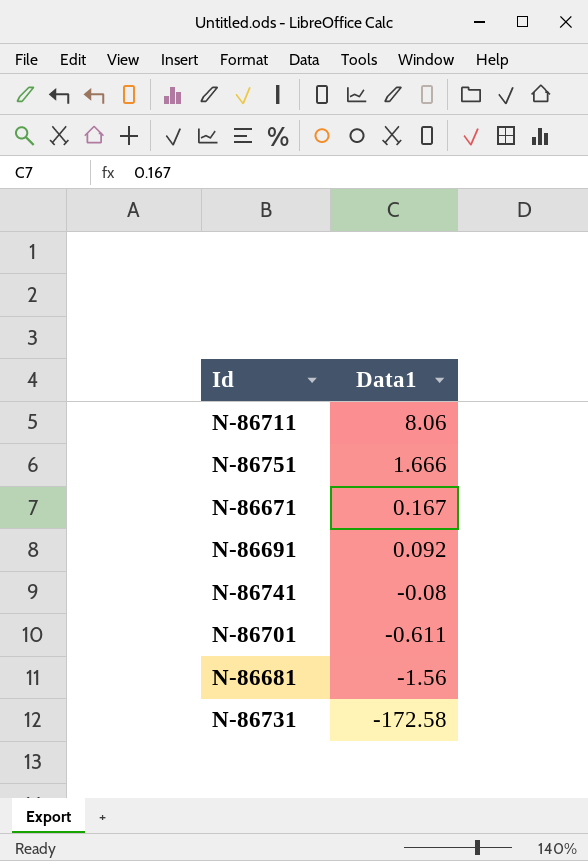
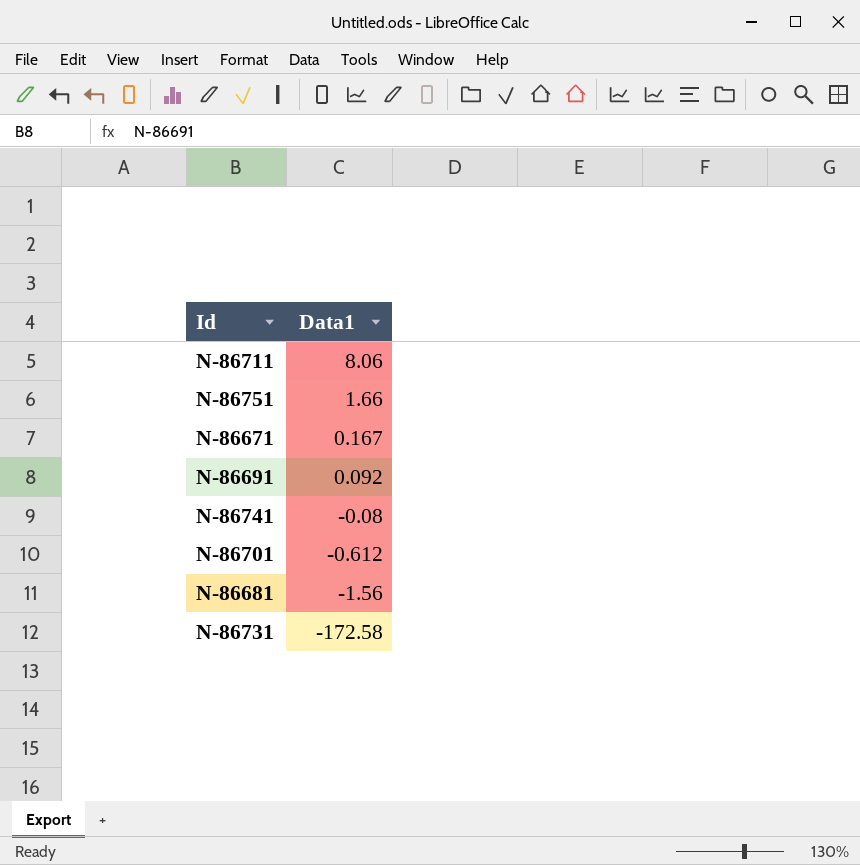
N-86751 | Data1: 1.666 -> 1.66
N-86701 | Data1: -0.611 -> -0.612

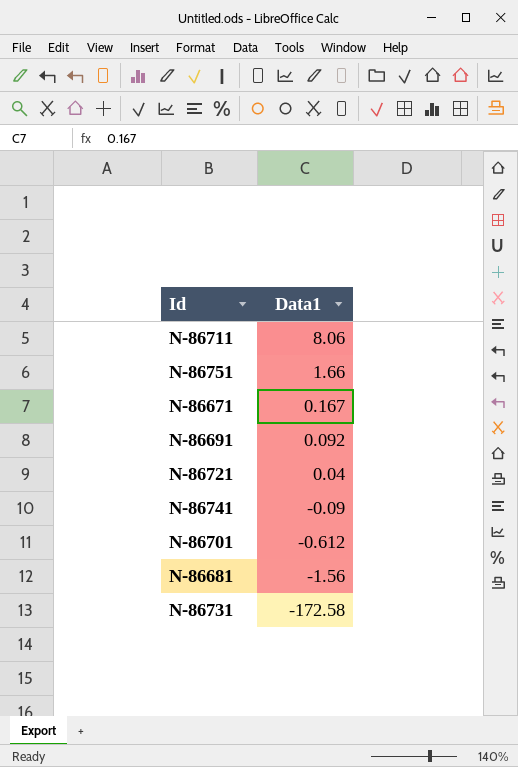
row N-86721: none -> 0.04
N-86741 | Data1: -0.08 -> -0.09

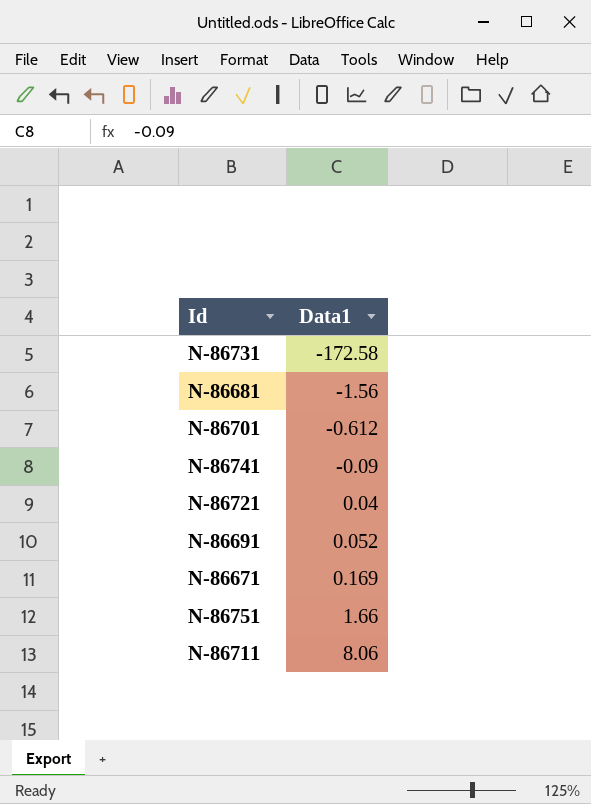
row order: Data1 descending -> Data1 ascending
N-86691 | Data1: 0.092 -> 0.052
N-86671 | Data1: 0.167 -> 0.169

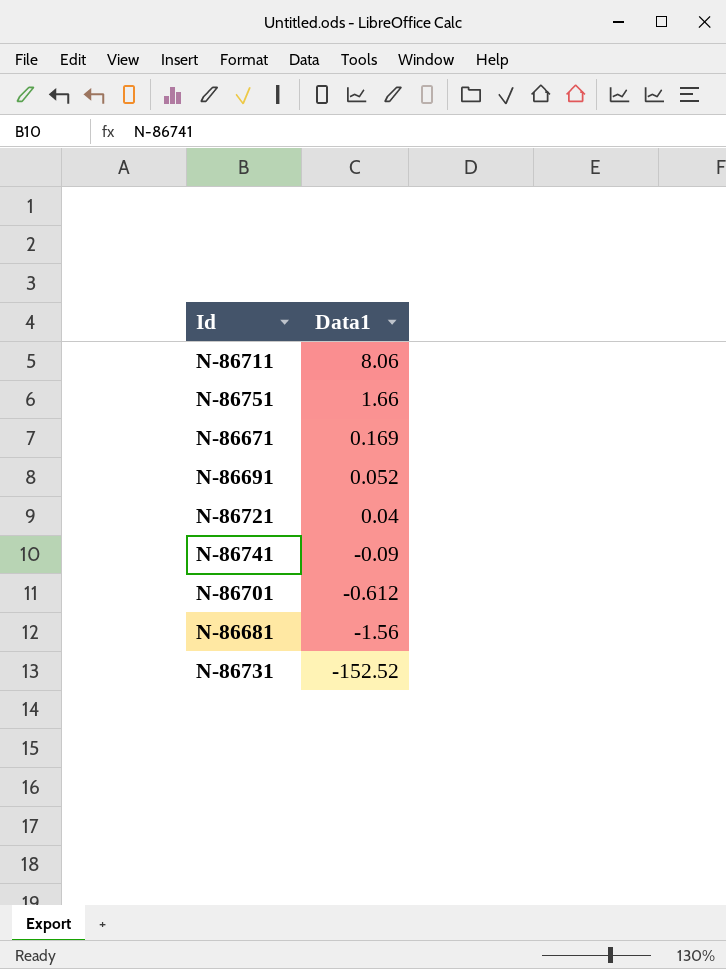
row order: Data1 ascending -> Data1 descending
N-86731 | Data1: -172.58 -> -152.52

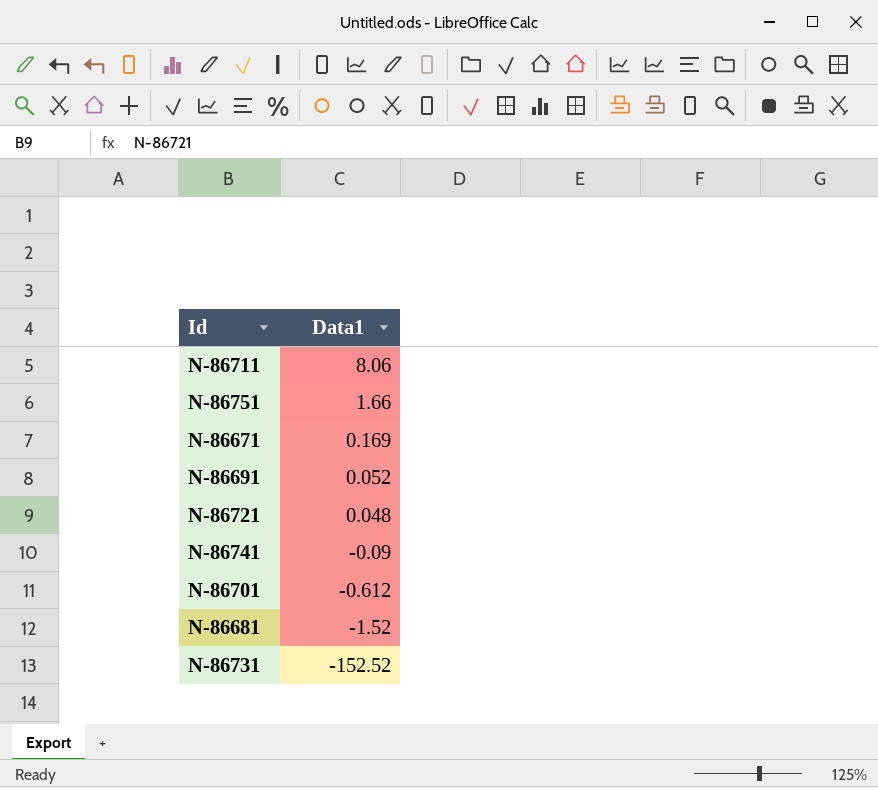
N-86721 | Data1: 0.04 -> 0.048
N-86681 | Data1: -1.56 -> -1.52

